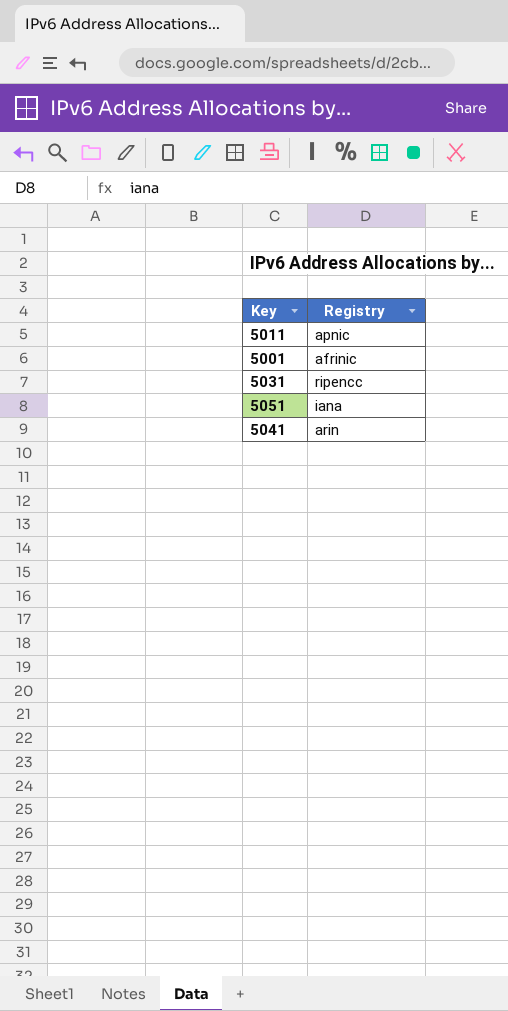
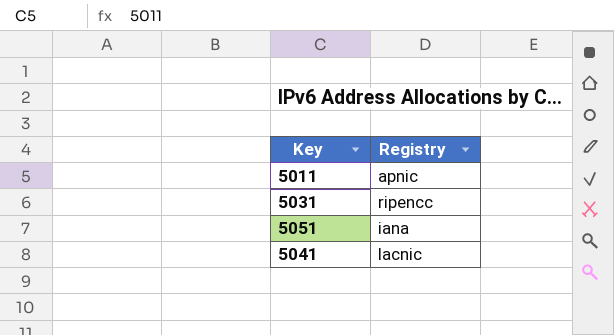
row 5001: afrinic -> none
5041 | Registry: arin -> lacnic

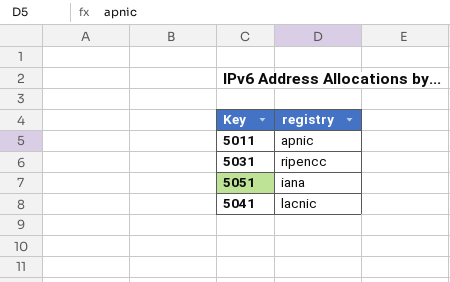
column name: Registry -> registry

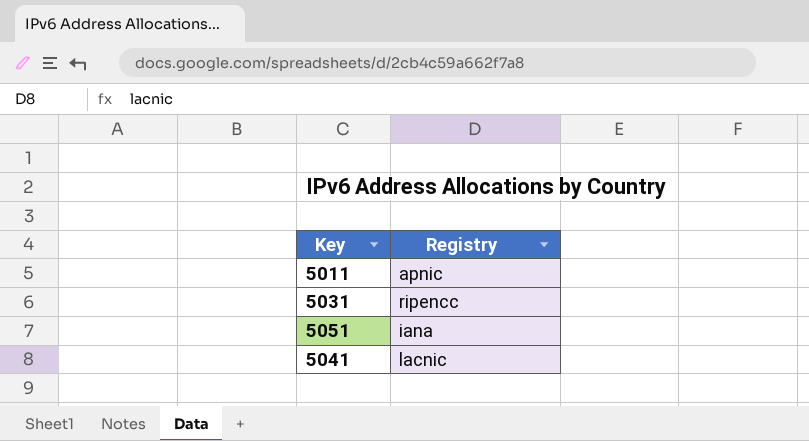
column name: registry -> Registry

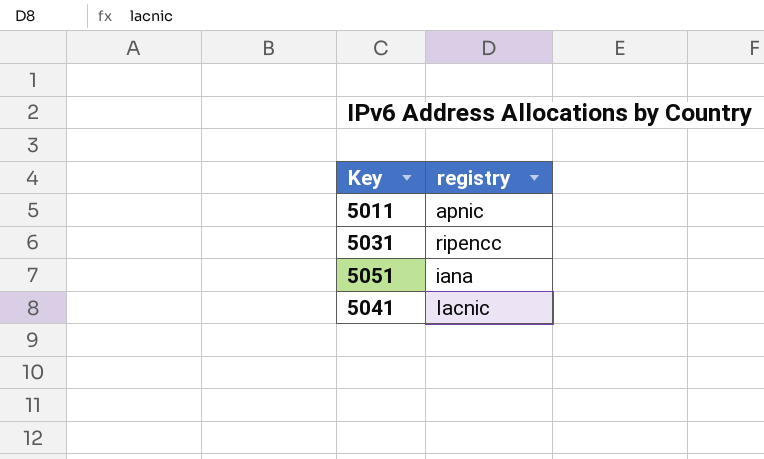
column name: Registry -> registry

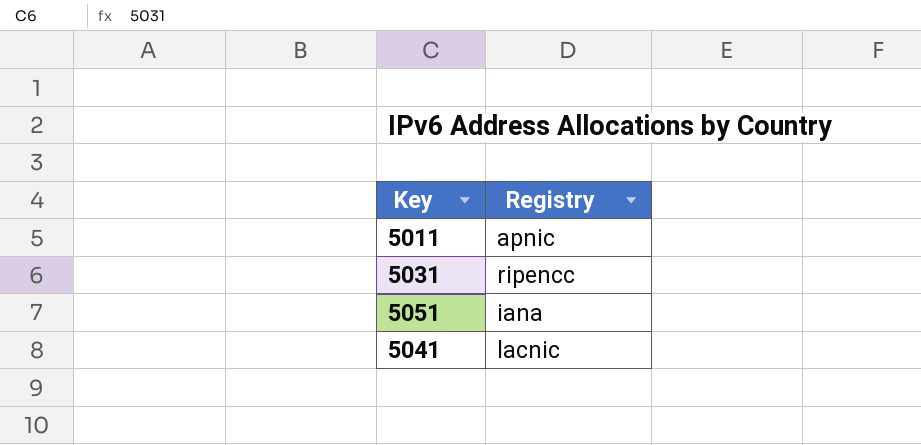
column name: registry -> Registry

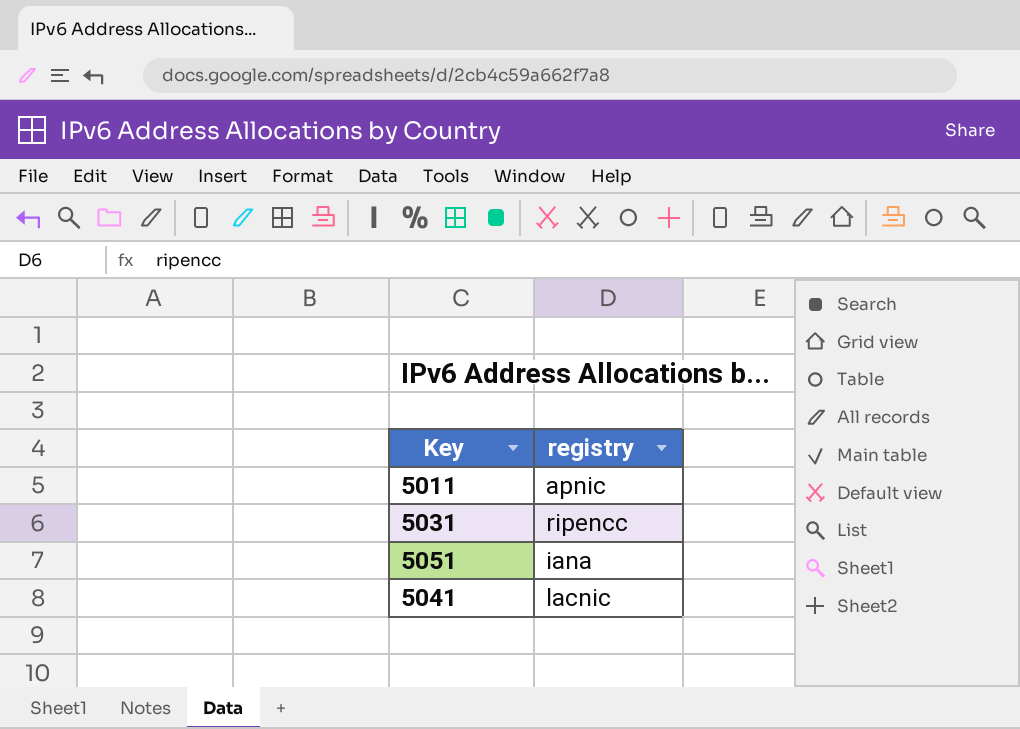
column name: Registry -> registry

